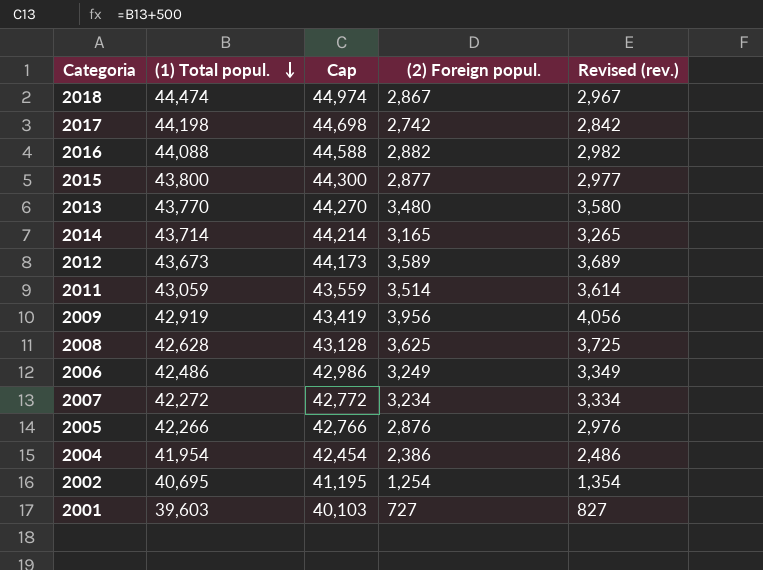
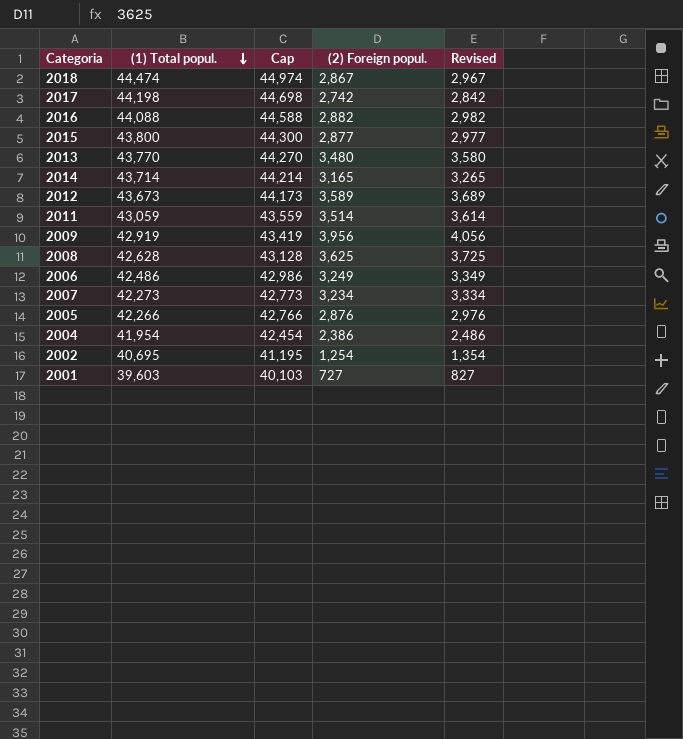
column name: Revised (rev.) -> Revised
2007 | (1) Total popul.: 42,272 -> 42,273
2007 | Cap: 42,772 -> 42,773

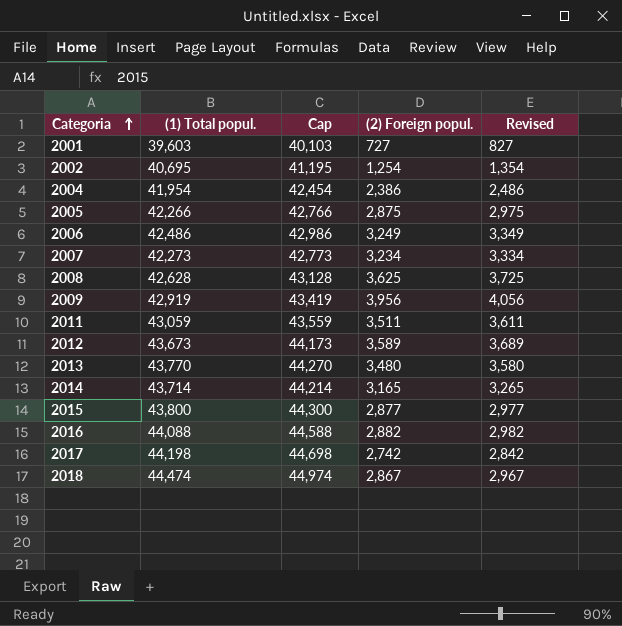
row order: (1) Total popul. descending -> Categoria ascending
2005 | (2) Foreign popul.: 2,876 -> 2,875
2005 | Revised: 2,976 -> 2,975
2011 | (2) Foreign popul.: 3,514 -> 3,511
2011 | Revised: 3,614 -> 3,611

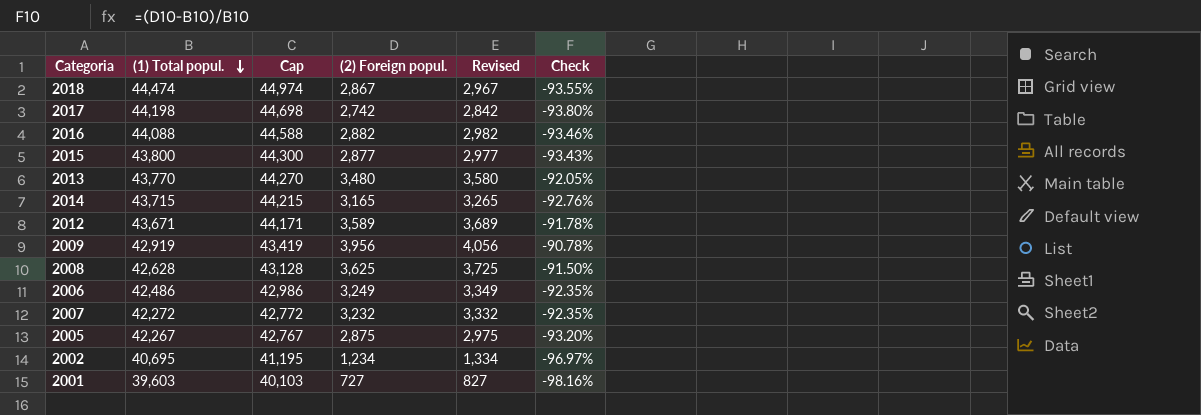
row order: Categoria ascending -> (1) Total popul. descending
column Check | formula: none -> ([(2) Foreign popul.] - [(1) Total popul.]) / [(1) Total popul.]
row 2004: 41,954 | 42,454 | 2,386 | 2,486 -> none
row 2011: 43,059 | 43,559 | 3,511 | 3,611 -> none
2014 | (1) Total popul.: 43,714 -> 43,715
2014 | Cap: 44,214 -> 44,215
2012 | (1) Total popul.: 43,673 -> 43,671
2012 | Cap: 44,173 -> 44,171
2007 | (1) Total popul.: 42,273 -> 42,272
2007 | Cap: 42,773 -> 42,772
2007 | (2) Foreign popul.: 3,234 -> 3,232
2007 | Revised: 3,334 -> 3,332
2005 | (1) Total popul.: 42,266 -> 42,267
2005 | Cap: 42,766 -> 42,767
2002 | (2) Foreign popul.: 1,254 -> 1,234
2002 | Revised: 1,354 -> 1,334

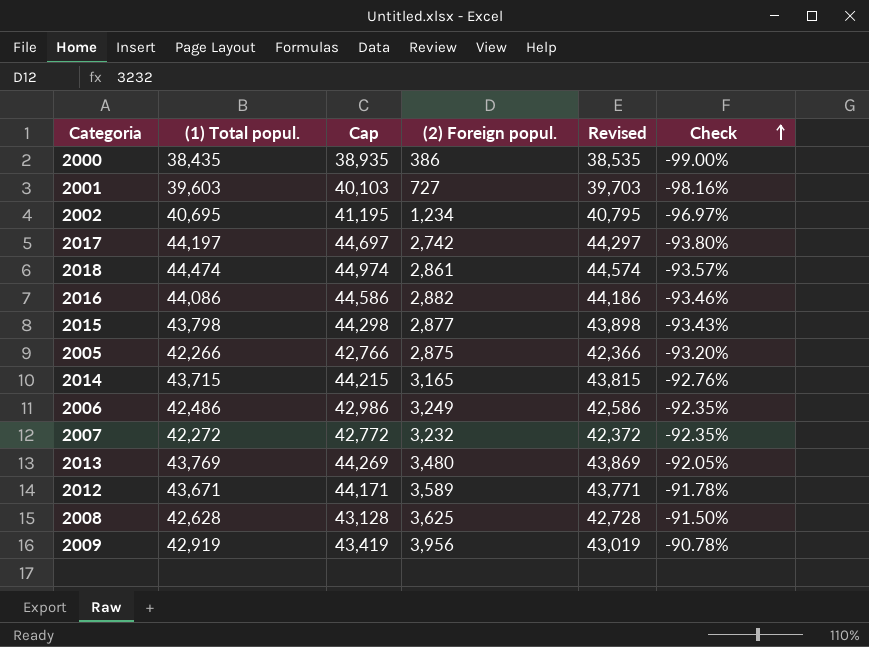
row order: (1) Total popul. descending -> Check ascending
column Revised | formula: [(2) Foreign popul.] + 100 -> [(1) Total popul.] + 100
row 2000: none -> 38,435 | 38,935 | 386 | 38,535 | -99.00%
2017 | (1) Total popul.: 44,198 -> 44,197
2017 | Cap: 44,698 -> 44,697
2018 | (2) Foreign popul.: 2,867 -> 2,861
2018 | Check: -93.55% -> -93.57%
2016 | (1) Total popul.: 44,088 -> 44,086
2016 | Cap: 44,588 -> 44,586
2015 | (1) Total popul.: 43,800 -> 43,798
2015 | Cap: 44,300 -> 44,298
2005 | (1) Total popul.: 42,267 -> 42,266
2005 | Cap: 42,767 -> 42,766
2013 | (1) Total popul.: 43,770 -> 43,769
2013 | Cap: 44,270 -> 44,269

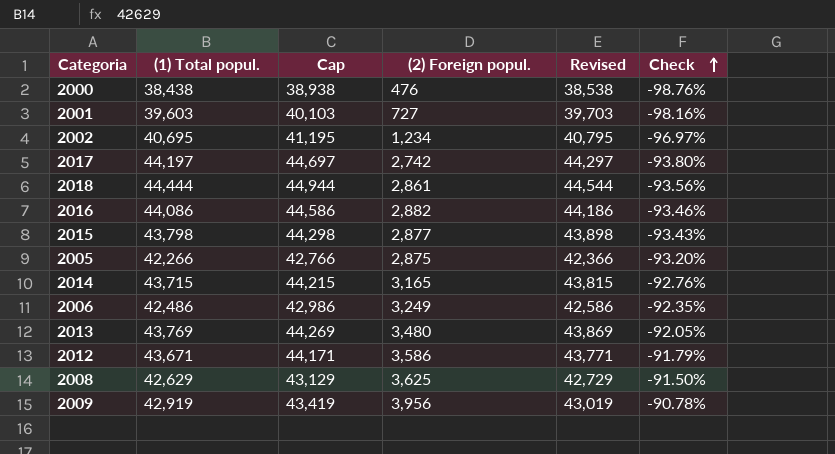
row 2007: 42,272 | 42,772 | 3,232 | 42,372 | -92.35% -> none
2000 | (1) Total popul.: 38,435 -> 38,438
2000 | Cap: 38,935 -> 38,938
2000 | (2) Foreign popul.: 386 -> 476
2000 | Revised: 38,535 -> 38,538
2000 | Check: -99.00% -> -98.76%
2018 | (1) Total popul.: 44,474 -> 44,444
2018 | Cap: 44,974 -> 44,944
2018 | Revised: 44,574 -> 44,544
2018 | Check: -93.57% -> -93.56%
2012 | (2) Foreign popul.: 3,589 -> 3,586
2012 | Check: -91.78% -> -91.79%
2008 | (1) Total popul.: 42,628 -> 42,629
2008 | Cap: 43,128 -> 43,129
2008 | Revised: 42,728 -> 42,729

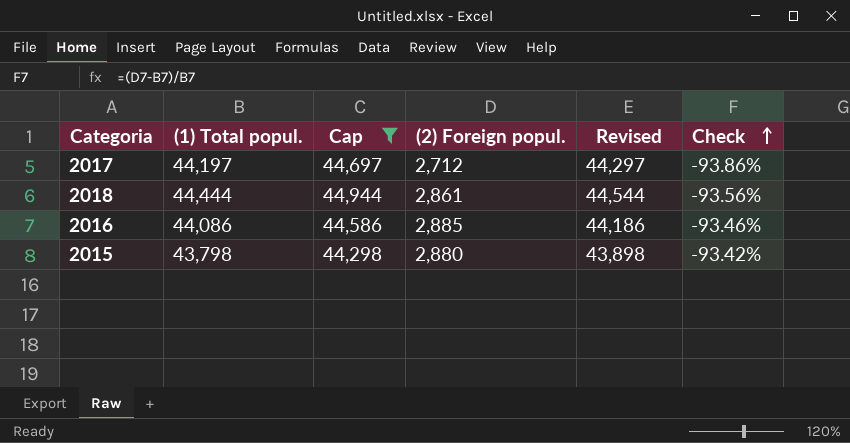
filter: none -> Cap >= 44,298
2017 | (2) Foreign popul.: 2,742 -> 2,712
2017 | Check: -93.80% -> -93.86%
2016 | (2) Foreign popul.: 2,882 -> 2,885
2015 | (2) Foreign popul.: 2,877 -> 2,880
2015 | Check: -93.43% -> -93.42%

